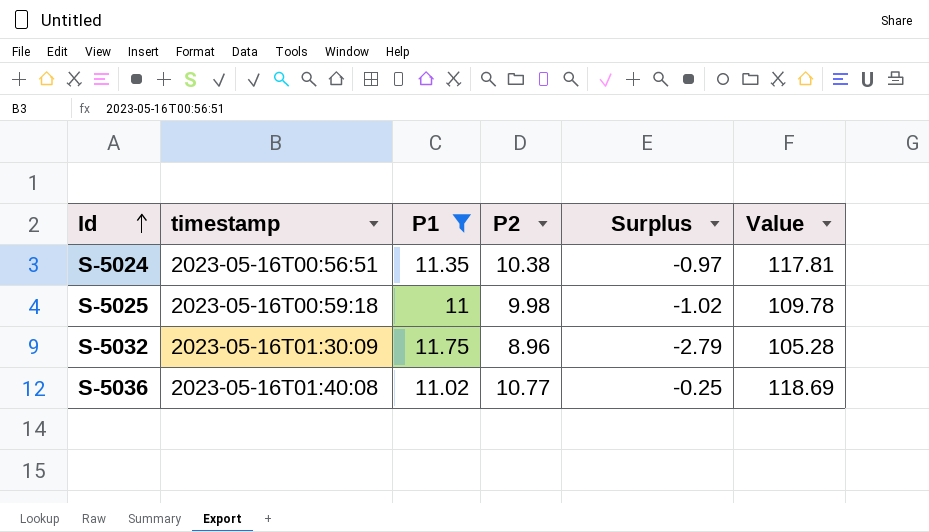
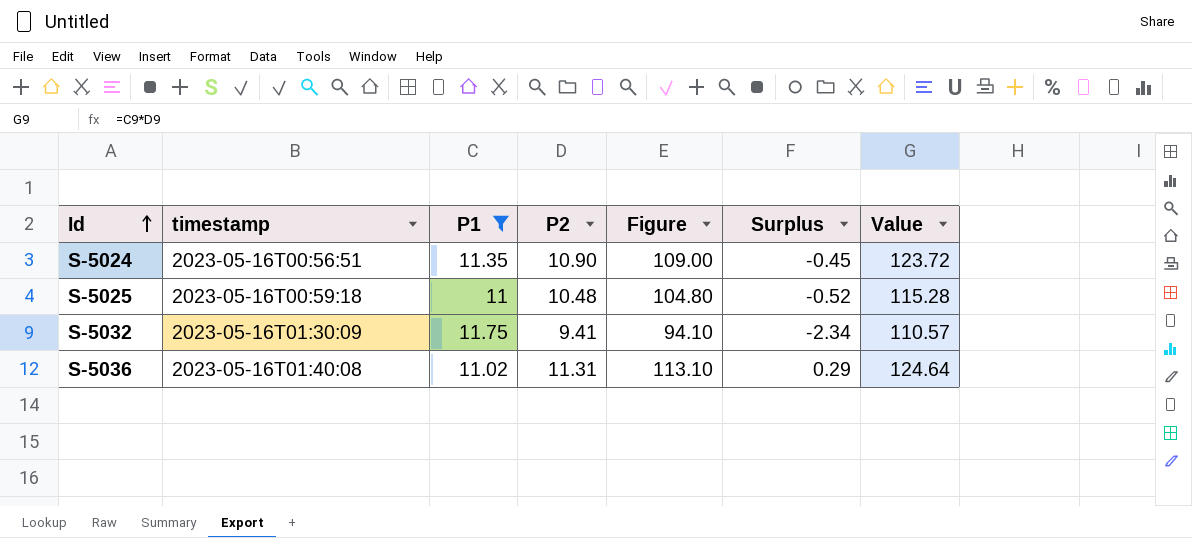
column Figure | formula: none -> [P2] * 10
S-5024 | P2: 10.38 -> 10.90
S-5024 | Surplus: -0.97 -> -0.45
S-5024 | Value: 117.81 -> 123.72
S-5025 | P2: 9.98 -> 10.48
S-5025 | Surplus: -1.02 -> -0.52
S-5025 | Value: 109.78 -> 115.28
S-5032 | P2: 8.96 -> 9.41
S-5032 | Surplus: -2.79 -> -2.34
S-5032 | Value: 105.28 -> 110.57
S-5036 | P2: 10.77 -> 11.31
S-5036 | Surplus: -0.25 -> 0.29
S-5036 | Value: 118.69 -> 124.64

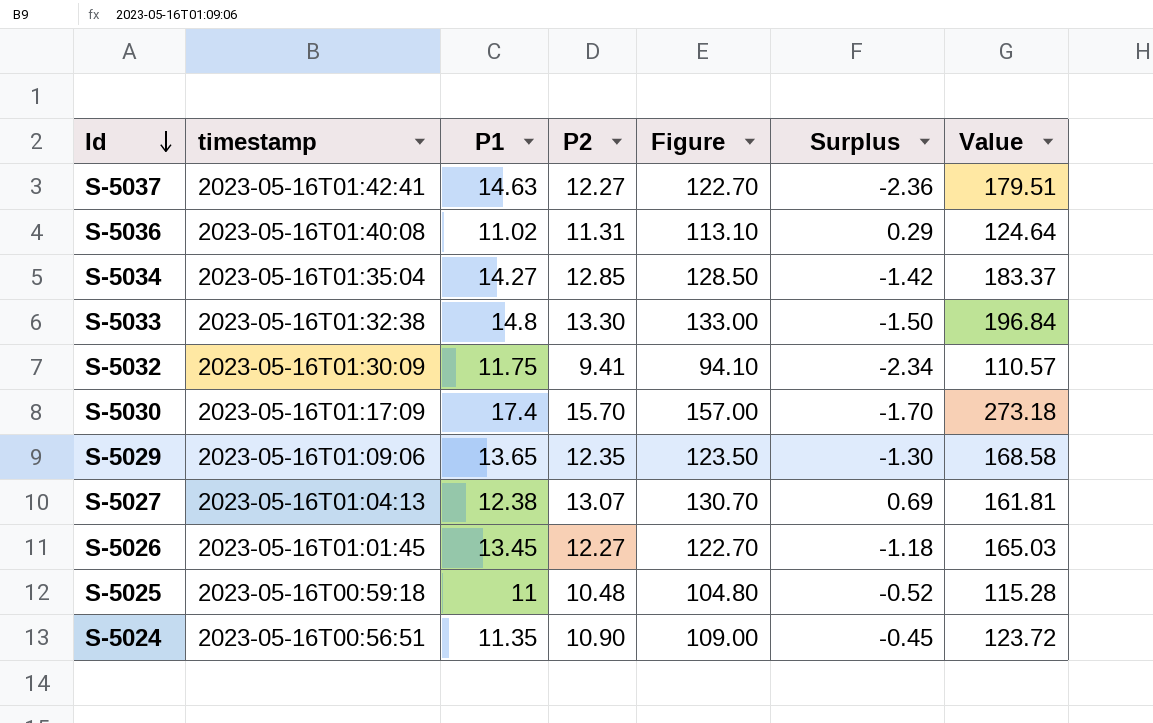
filter: P1 <= 11.75 -> none
row order: Id ascending -> Id descending

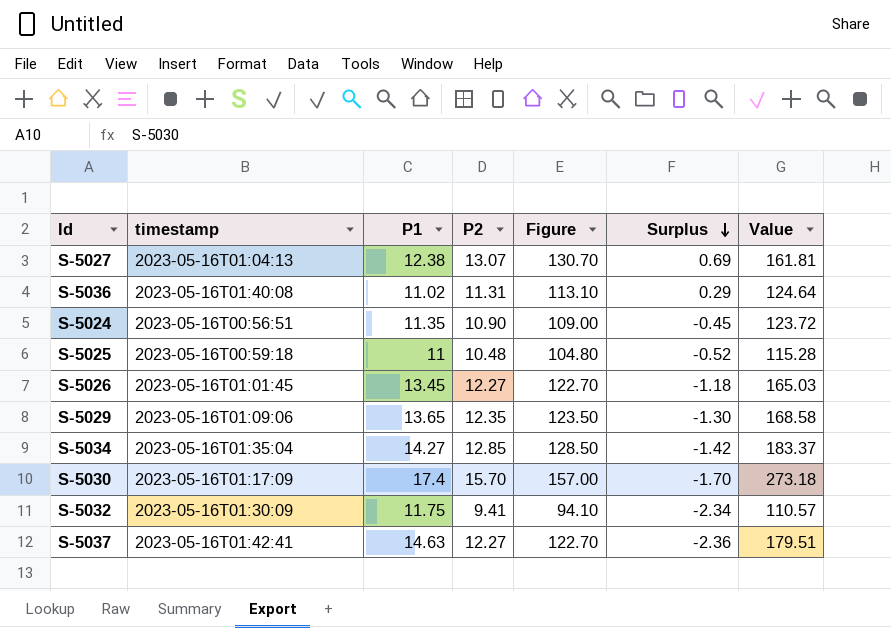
row order: Id descending -> Surplus descending
row S-5033: 2023-05-16T01:32:38 | 14.8 | 13.30 | 133.00 | -1.50 | 196.84 -> none

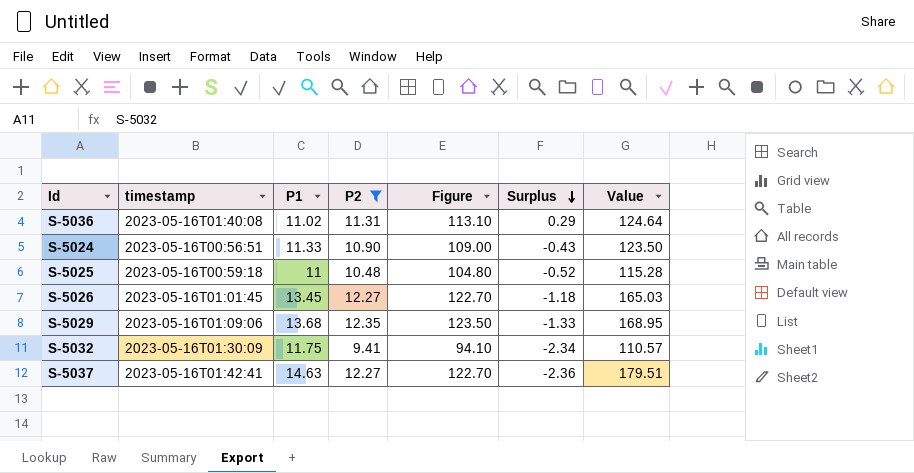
filter: none -> P2 <= 12.35
S-5024 | P1: 11.35 -> 11.33
S-5024 | Surplus: -0.45 -> -0.43
S-5024 | Value: 123.72 -> 123.50
S-5029 | P1: 13.65 -> 13.68
S-5029 | Surplus: -1.30 -> -1.33
S-5029 | Value: 168.58 -> 168.95

